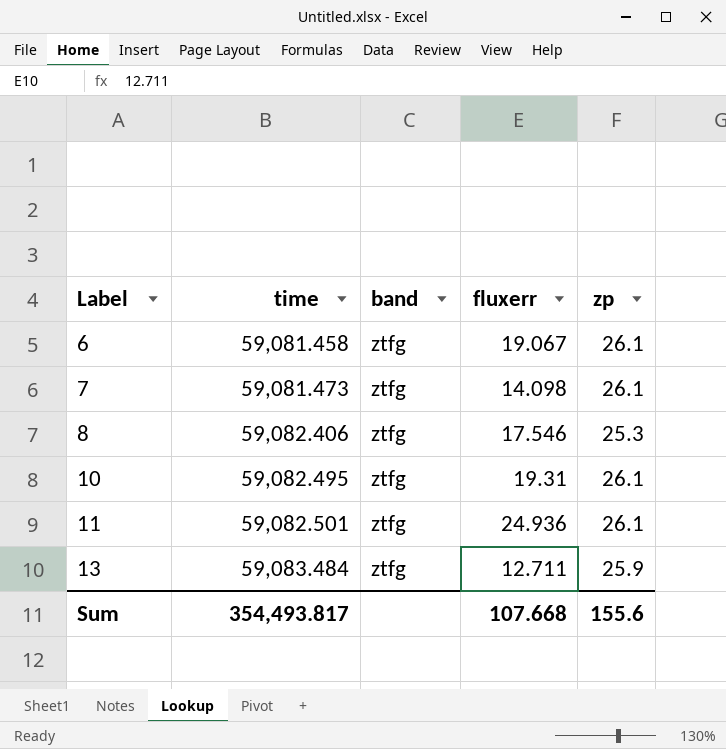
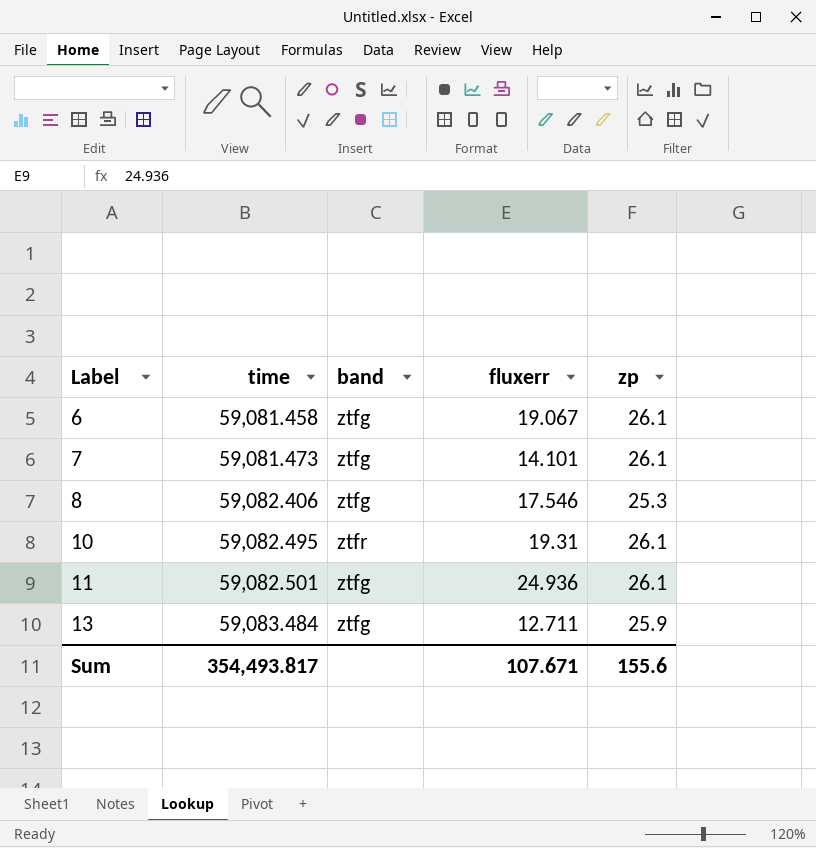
7 | fluxerr: 14.098 -> 14.101
10 | band: ztfg -> ztfr
Sum | fluxerr: 107.668 -> 107.671

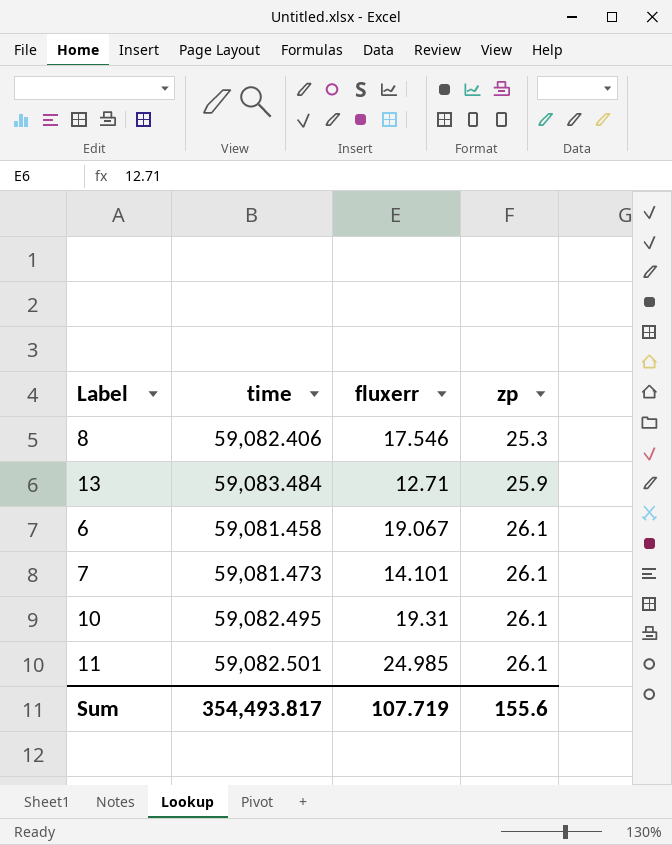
row order: Label ascending -> zp ascending
column band | position: 3 -> none
13 | fluxerr: 12.711 -> 12.71
11 | fluxerr: 24.936 -> 24.985
Sum | fluxerr: 107.671 -> 107.719

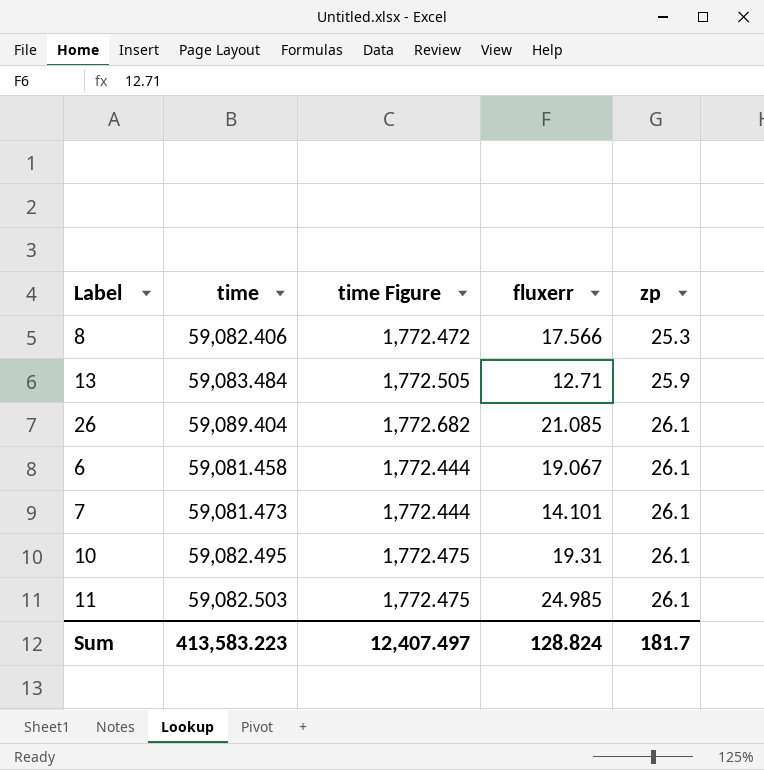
column time Figure | formula: none -> [time] * 0.03
8 | fluxerr: 17.546 -> 17.566
row 26: none -> 59,089.404 | 1,772.682 | 21.085 | 26.1
11 | time: 59,082.501 -> 59,082.503
Sum | time: 354,493.817 -> 413,583.223
Sum | fluxerr: 107.719 -> 128.824
Sum | zp: 155.6 -> 181.7

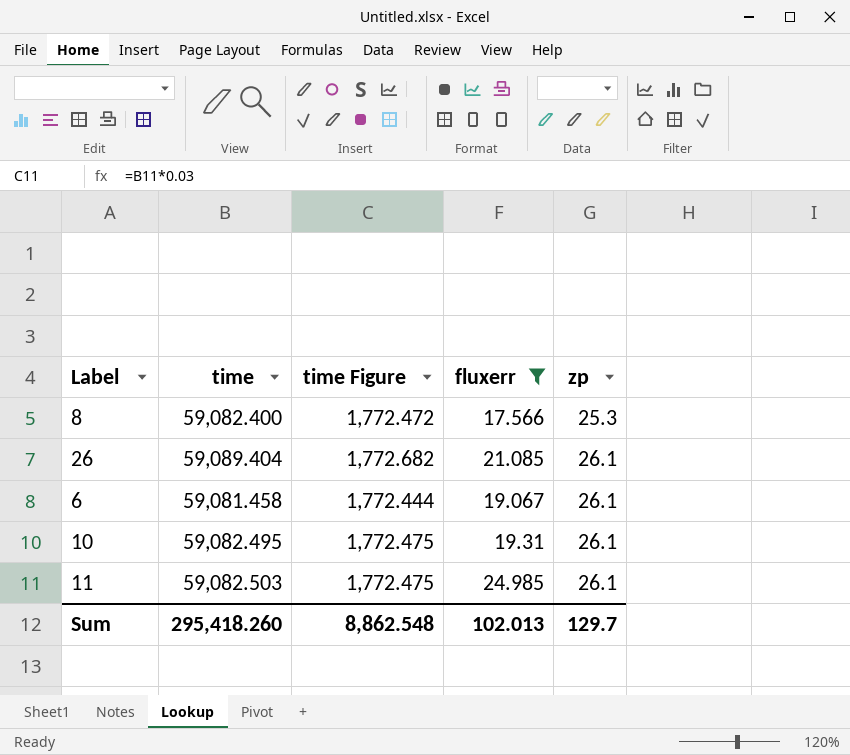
filter: none -> fluxerr >= 17.566
8 | time: 59,082.406 -> 59,082.400
Sum | time: 413,583.223 -> 295,418.260
Sum | time Figure: 12,407.497 -> 8,862.548
Sum | fluxerr: 128.824 -> 102.013
Sum | zp: 181.7 -> 129.7

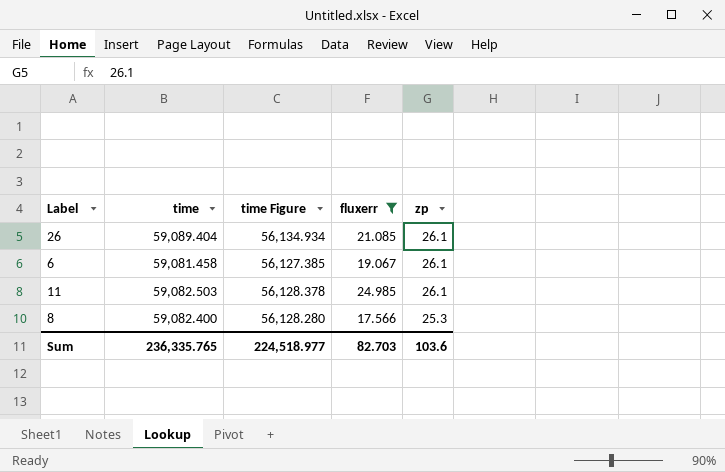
row order: zp ascending -> zp descending
column time Figure | formula: [time] * 0.03 -> [time] * 0.95
row 10: 59,082.495 | 1,772.475 | 19.31 | 26.1 -> none
Sum | time: 295,418.260 -> 236,335.765
Sum | time Figure: 8,862.548 -> 224,518.977
Sum | fluxerr: 102.013 -> 82.703
Sum | zp: 129.7 -> 103.6

